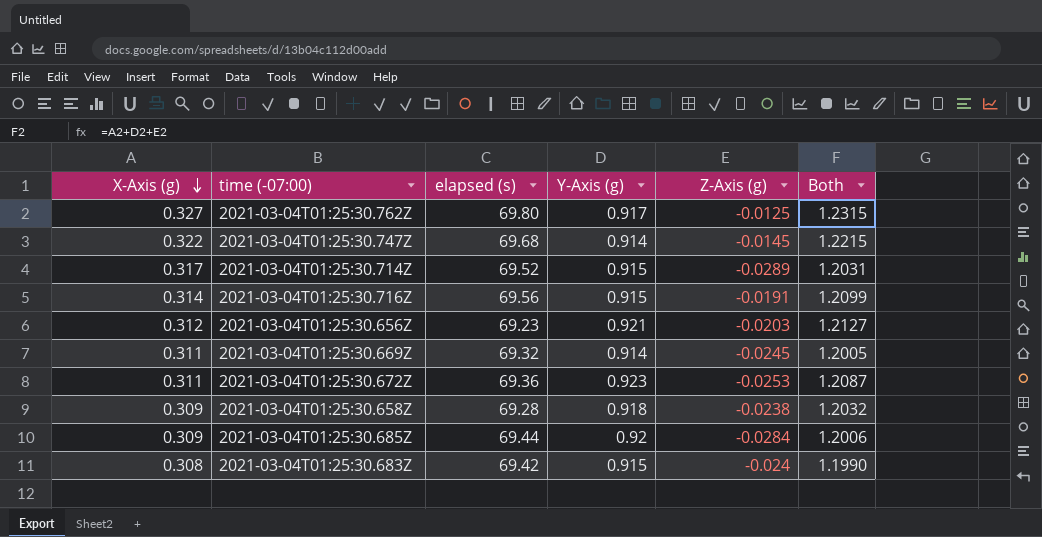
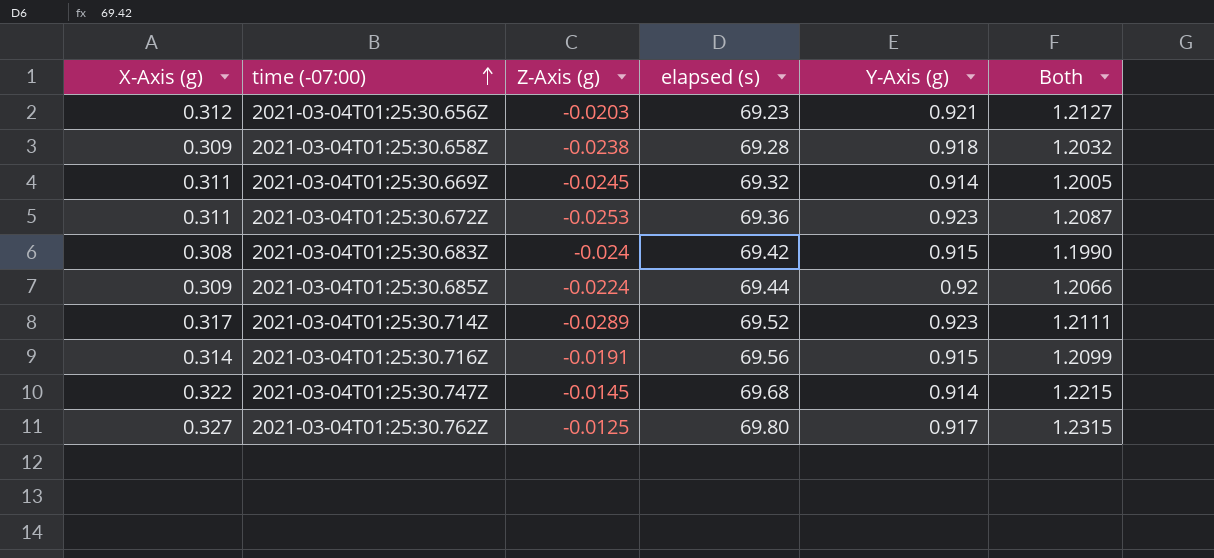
row order: X-Axis (g) descending -> time (-07:00) ascending
column Z-Axis (g) | position: 5 -> 3
2021-03-04T01:25:30.685Z | Z-Axis (g): -0.0284 -> -0.0224
2021-03-04T01:25:30.685Z | Both: 1.2006 -> 1.2066
2021-03-04T01:25:30.714Z | Y-Axis (g): 0.915 -> 0.923
2021-03-04T01:25:30.714Z | Both: 1.2031 -> 1.2111

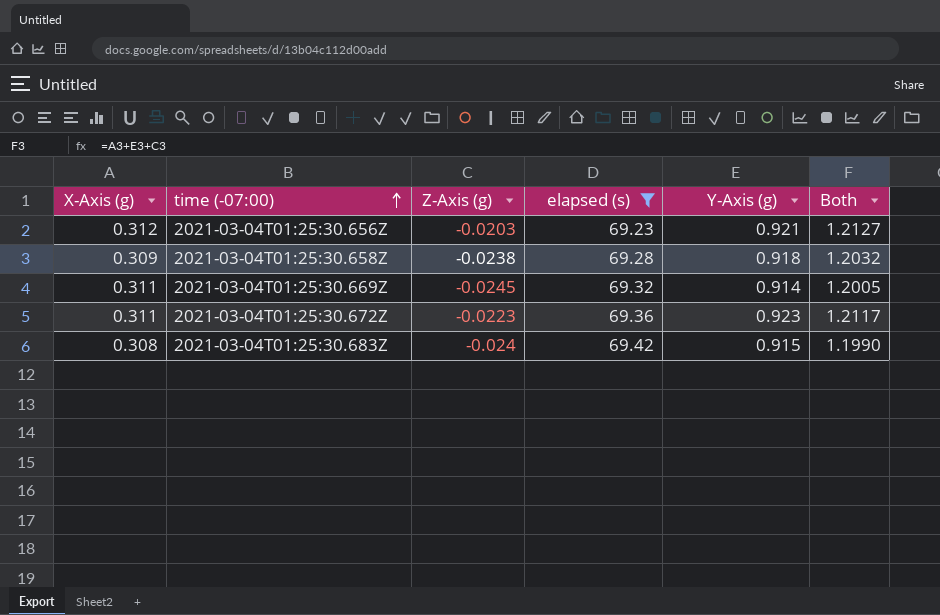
filter: none -> elapsed (s) <= 69.42
2021-03-04T01:25:30.672Z | Z-Axis (g): -0.0253 -> -0.0223
2021-03-04T01:25:30.672Z | Both: 1.2087 -> 1.2117

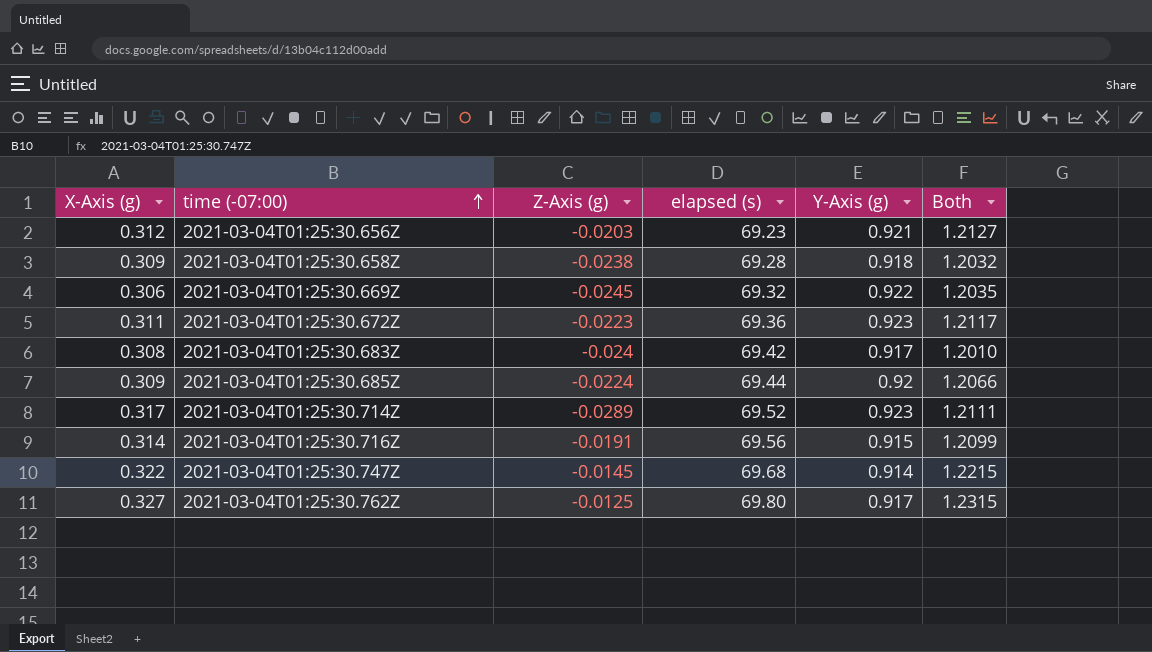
filter: elapsed (s) <= 69.42 -> none
2021-03-04T01:25:30.669Z | X-Axis (g): 0.311 -> 0.306
2021-03-04T01:25:30.669Z | Y-Axis (g): 0.914 -> 0.922
2021-03-04T01:25:30.669Z | Both: 1.2005 -> 1.2035
2021-03-04T01:25:30.683Z | Y-Axis (g): 0.915 -> 0.917
2021-03-04T01:25:30.683Z | Both: 1.1990 -> 1.2010

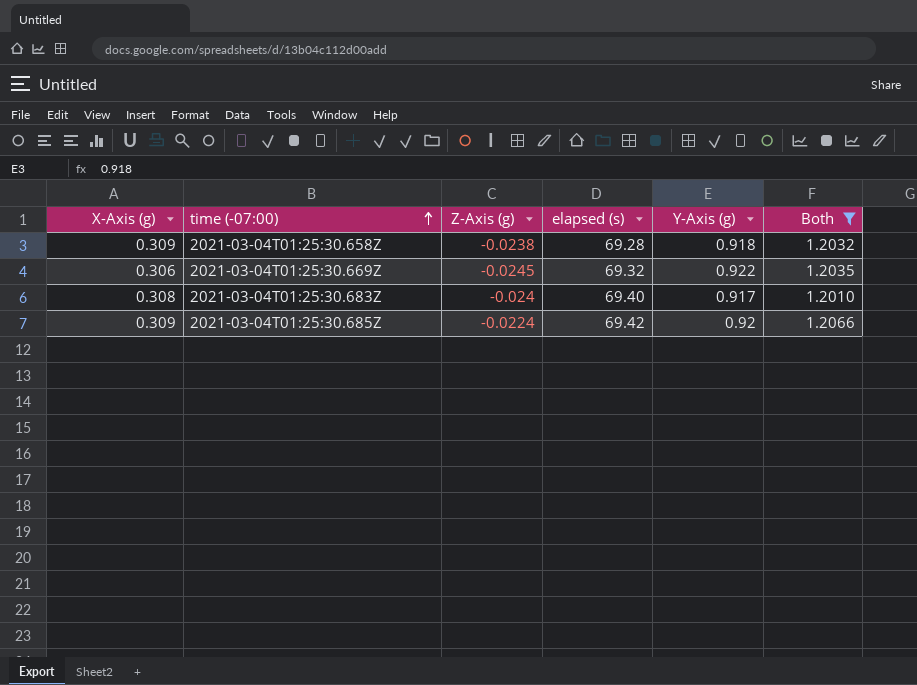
filter: none -> Both <= 1.2066
2021-03-04T01:25:30.683Z | elapsed (s): 69.42 -> 69.40
2021-03-04T01:25:30.685Z | elapsed (s): 69.44 -> 69.42

